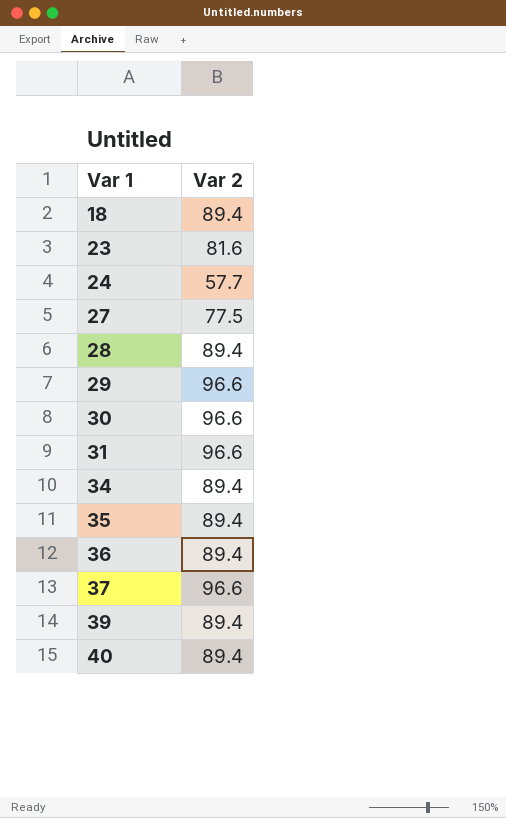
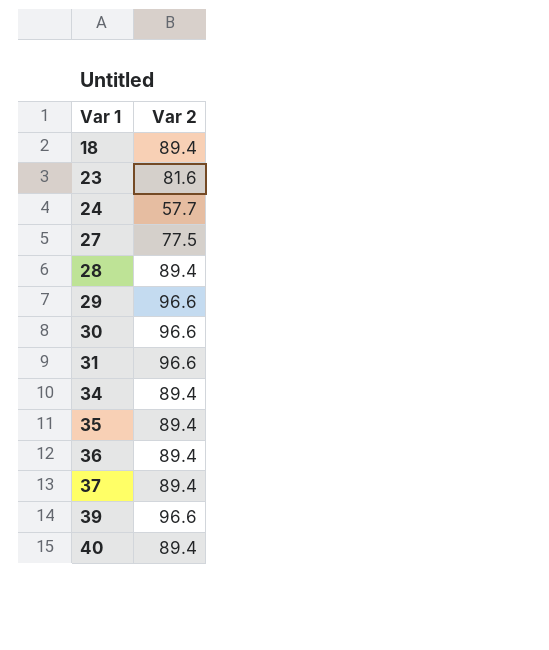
37 | Var 2: 96.6 -> 89.4
39 | Var 2: 89.4 -> 96.6

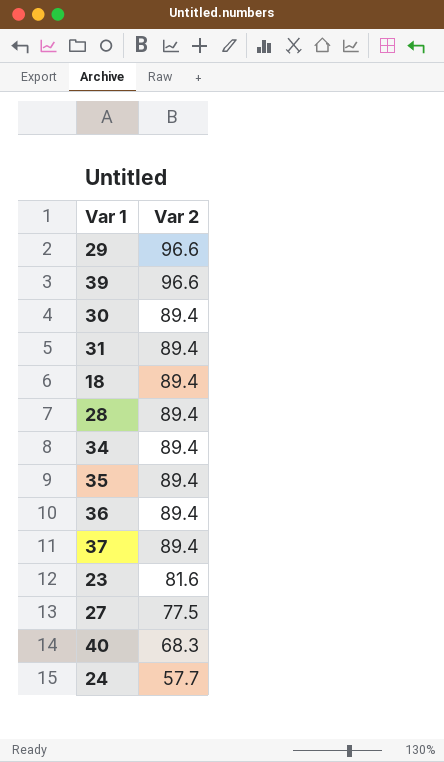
row order: Var 1 ascending -> Var 2 descending
30 | Var 2: 96.6 -> 89.4
31 | Var 2: 96.6 -> 89.4
40 | Var 2: 89.4 -> 68.3

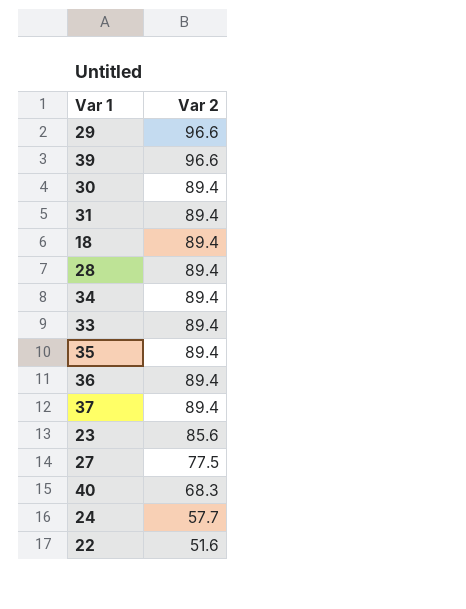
row 33: none -> 89.4
23 | Var 2: 81.6 -> 85.6
row 22: none -> 51.6

